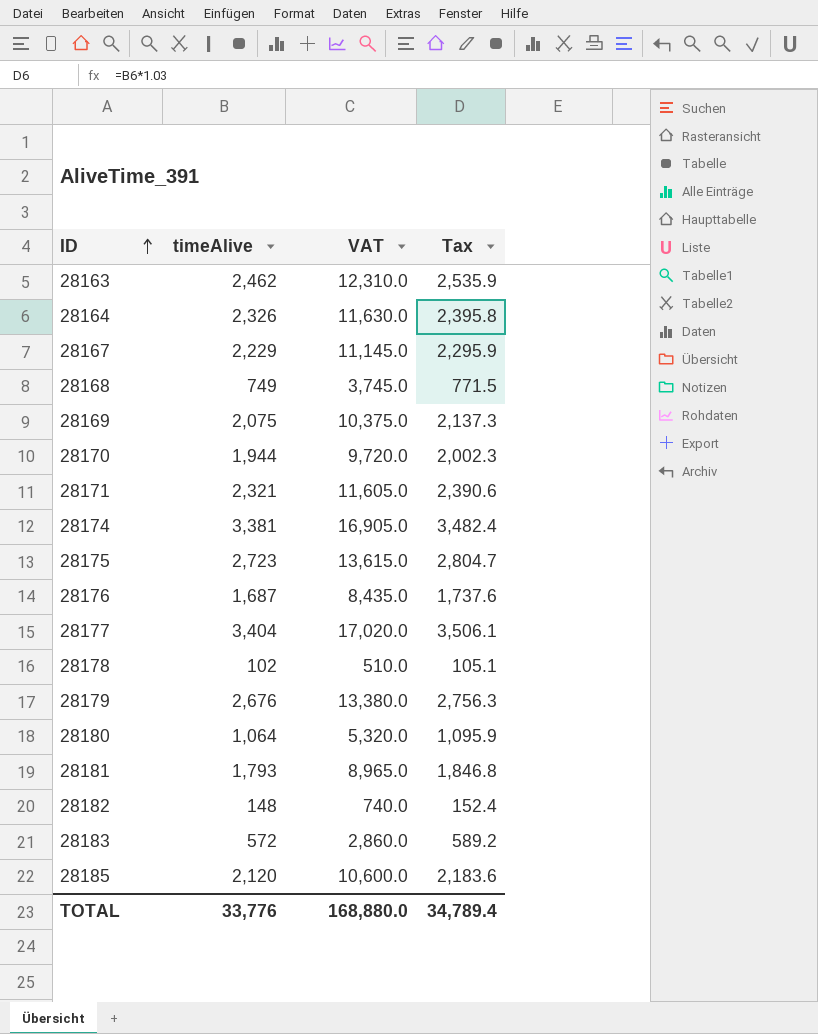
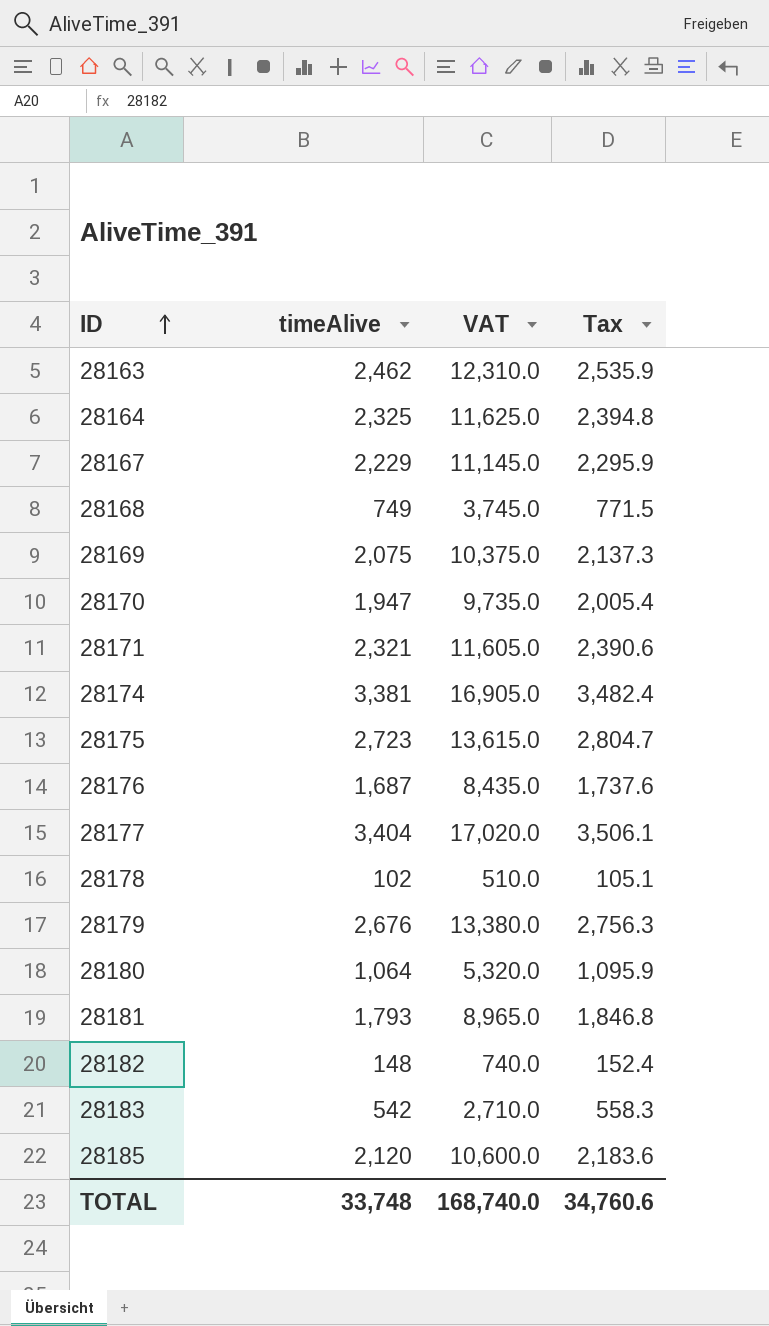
28164 | timeAlive: 2,326 -> 2,325
28164 | VAT: 11,630.0 -> 11,625.0
28164 | Tax: 2,395.8 -> 2,394.8
28170 | timeAlive: 1,944 -> 1,947
28170 | VAT: 9,720.0 -> 9,735.0
28170 | Tax: 2,002.3 -> 2,005.4
28183 | timeAlive: 572 -> 542
28183 | VAT: 2,860.0 -> 2,710.0
28183 | Tax: 589.2 -> 558.3
TOTAL | timeAlive: 33,776 -> 33,748
TOTAL | VAT: 168,880.0 -> 168,740.0
TOTAL | Tax: 34,789.4 -> 34,760.6

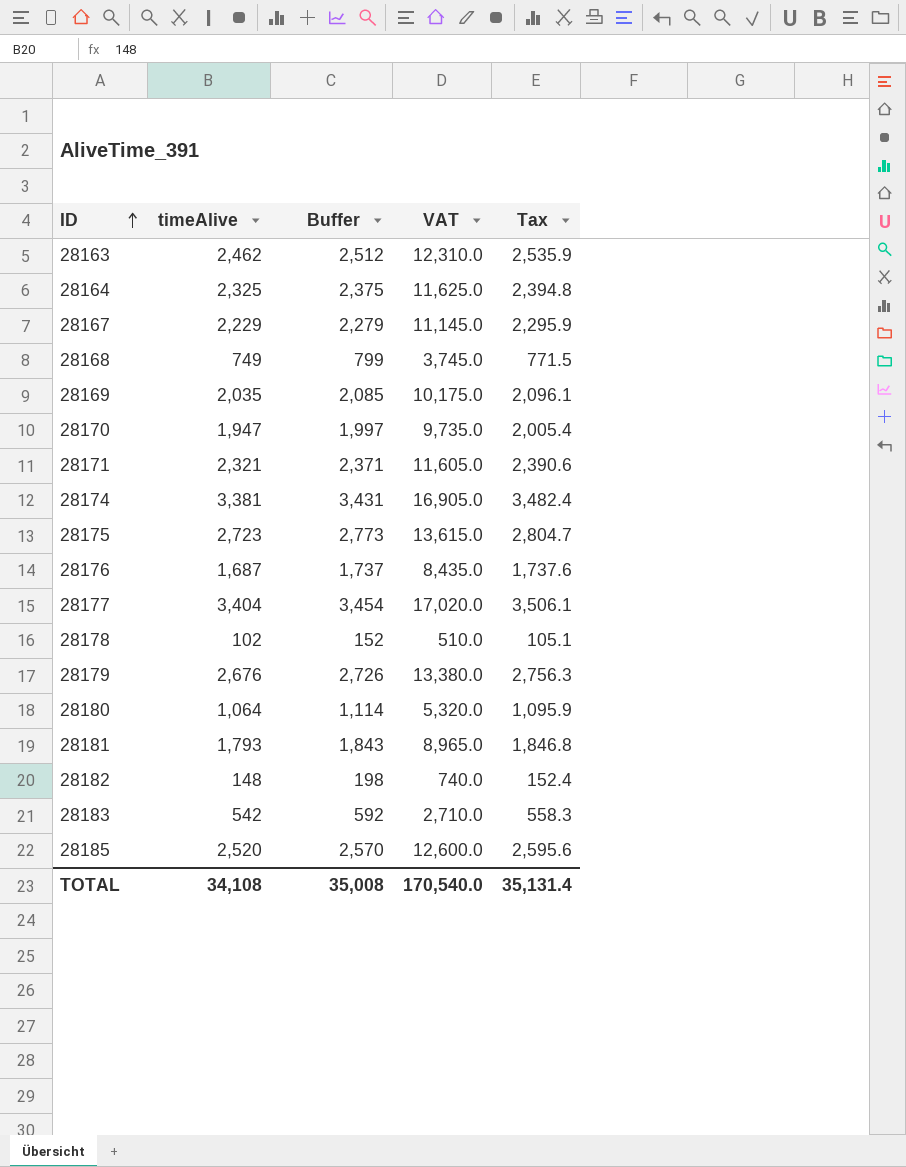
column Buffer | formula: none -> [timeAlive] + 50
28169 | timeAlive: 2,075 -> 2,035
28169 | VAT: 10,375.0 -> 10,175.0
28169 | Tax: 2,137.3 -> 2,096.1
28185 | timeAlive: 2,120 -> 2,520
28185 | VAT: 10,600.0 -> 12,600.0
28185 | Tax: 2,183.6 -> 2,595.6
TOTAL | timeAlive: 33,748 -> 34,108
TOTAL | VAT: 168,740.0 -> 170,540.0
TOTAL | Tax: 34,760.6 -> 35,131.4

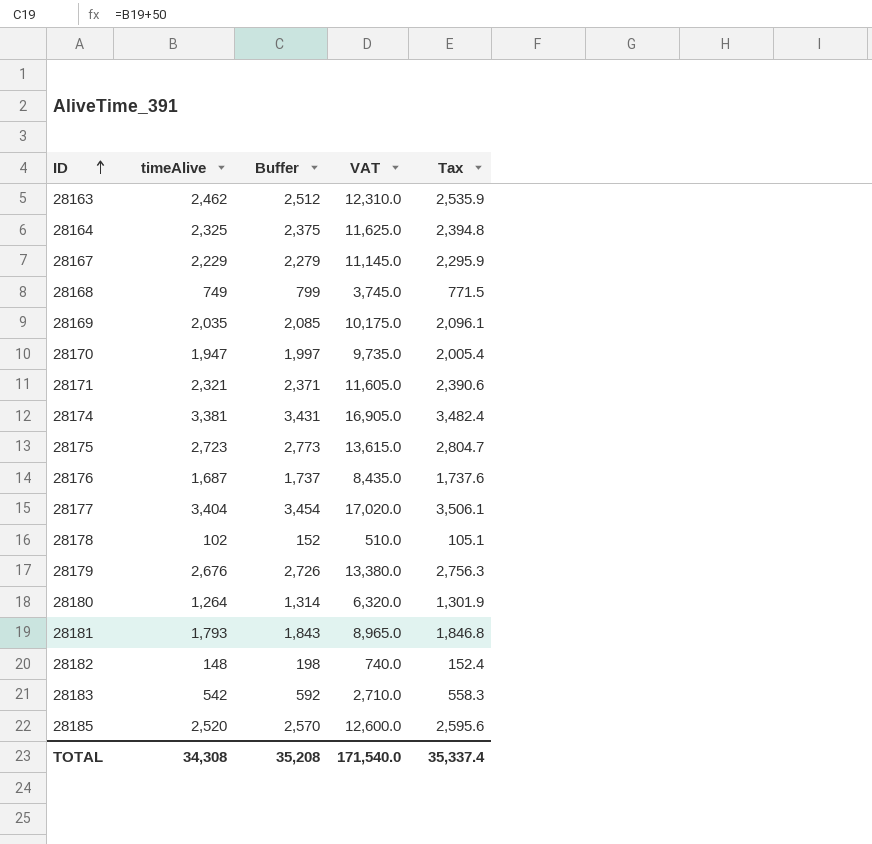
28180 | timeAlive: 1,064 -> 1,264
28180 | Buffer: 1,114 -> 1,314
28180 | VAT: 5,320.0 -> 6,320.0
28180 | Tax: 1,095.9 -> 1,301.9
TOTAL | timeAlive: 34,108 -> 34,308
TOTAL | Buffer: 35,008 -> 35,208
TOTAL | VAT: 170,540.0 -> 171,540.0
TOTAL | Tax: 35,131.4 -> 35,337.4

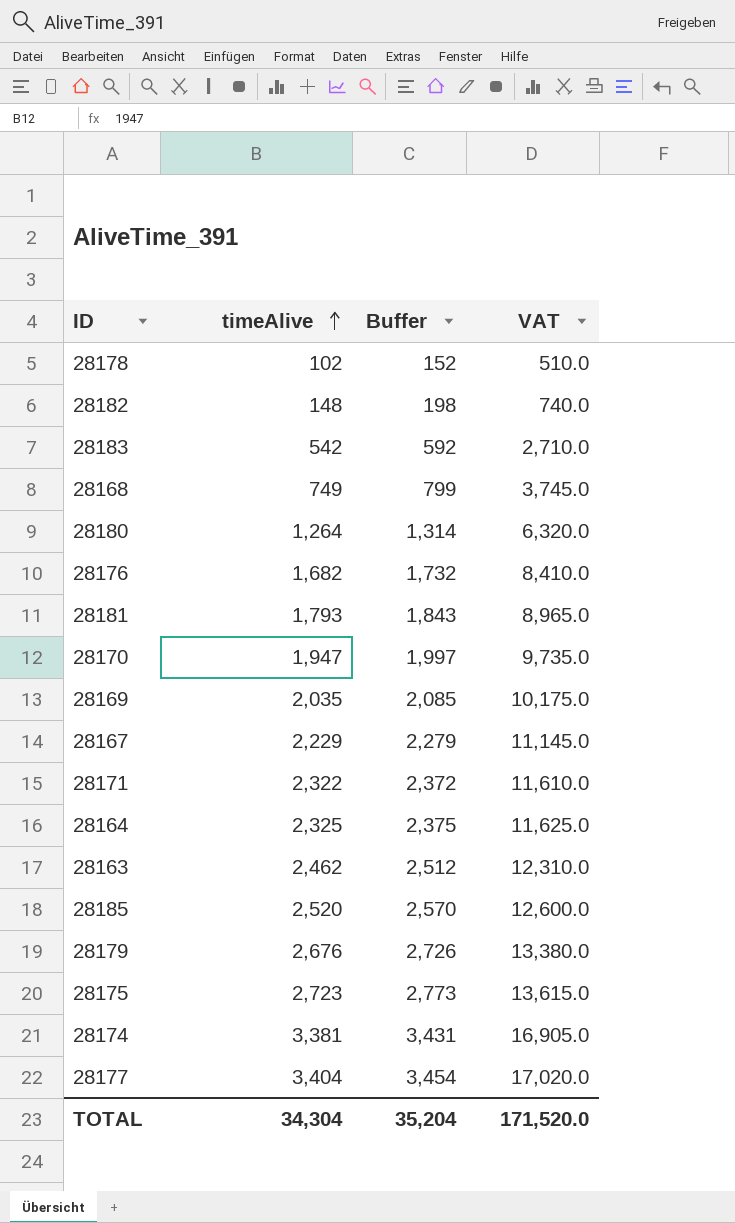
row order: ID ascending -> timeAlive ascending
column Tax | formula: [timeAlive] * 1.03 -> none
28176 | timeAlive: 1,687 -> 1,682
28176 | Buffer: 1,737 -> 1,732
28176 | VAT: 8,435.0 -> 8,410.0
28171 | timeAlive: 2,321 -> 2,322
28171 | Buffer: 2,371 -> 2,372
28171 | VAT: 11,605.0 -> 11,610.0
TOTAL | timeAlive: 34,308 -> 34,304
TOTAL | Buffer: 35,208 -> 35,204
TOTAL | VAT: 171,540.0 -> 171,520.0

